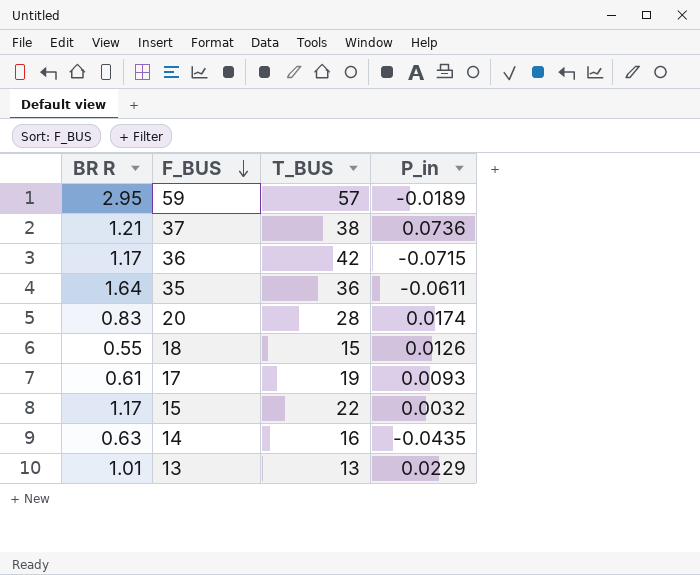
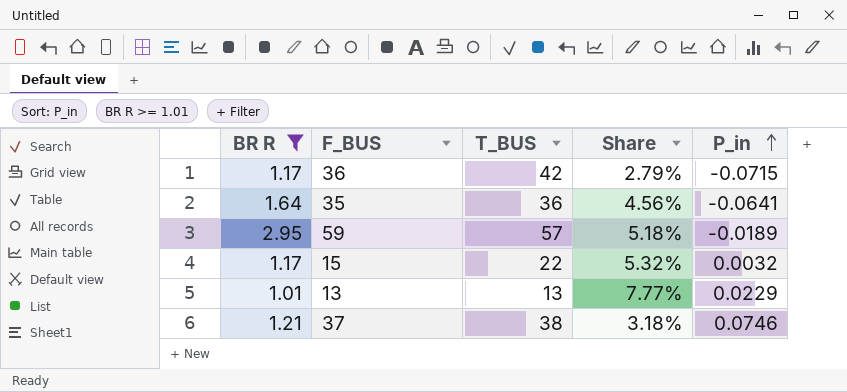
filter: none -> BR R >= 1.01
row order: F_BUS descending -> P_in ascending
column Share | formula: none -> [BR R] / [T_BUS]
35 | P_in: -0.0611 -> -0.0641
37 | P_in: 0.0736 -> 0.0746

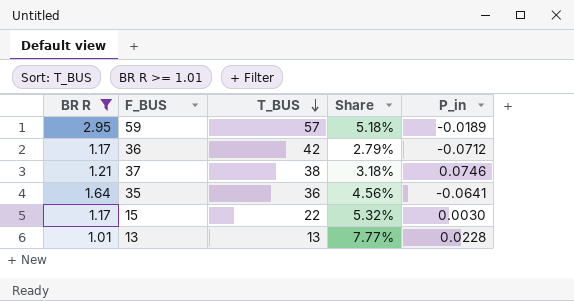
row order: P_in ascending -> T_BUS descending
36 | P_in: -0.0715 -> -0.0712
15 | P_in: 0.0032 -> 0.0030
13 | P_in: 0.0229 -> 0.0228

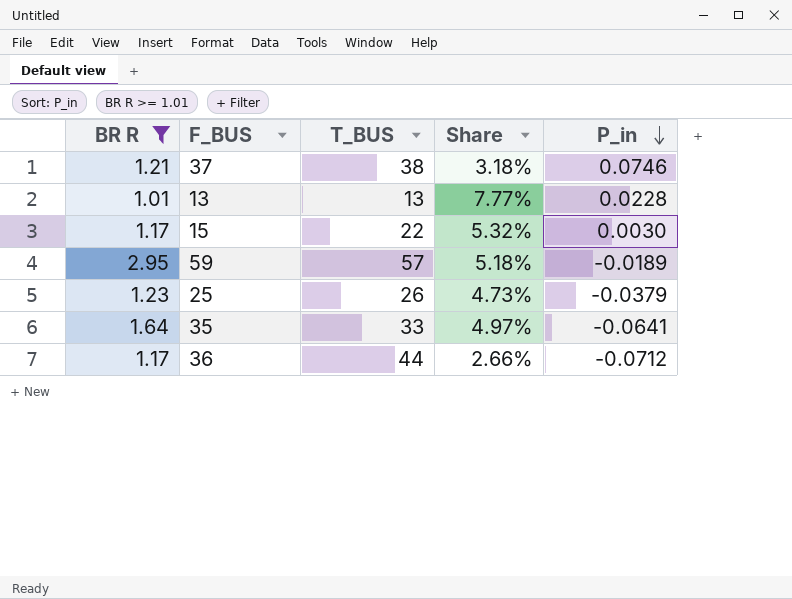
row order: T_BUS descending -> P_in descending
row 25: none -> 1.23 | 26 | 4.73% | -0.0379
35 | T_BUS: 36 -> 33
35 | Share: 4.56% -> 4.97%
36 | T_BUS: 42 -> 44
36 | Share: 2.79% -> 2.66%

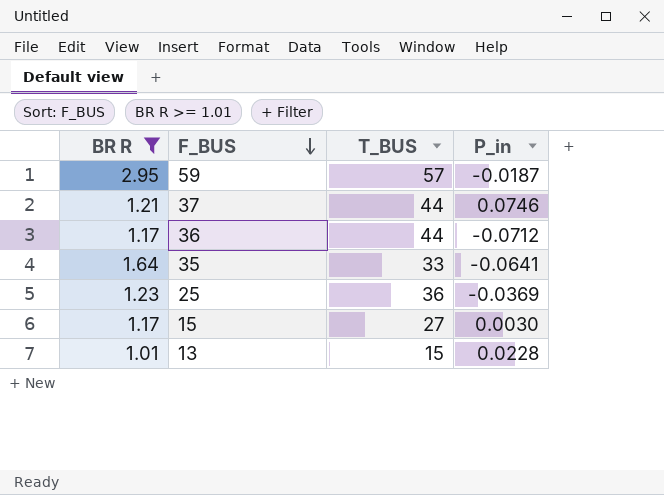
row order: P_in descending -> F_BUS descending
column Share | formula: [BR R] / [T_BUS] -> none
59 | P_in: -0.0189 -> -0.0187
37 | T_BUS: 38 -> 44
25 | T_BUS: 26 -> 36
25 | P_in: -0.0379 -> -0.0369
15 | T_BUS: 22 -> 27
13 | T_BUS: 13 -> 15

